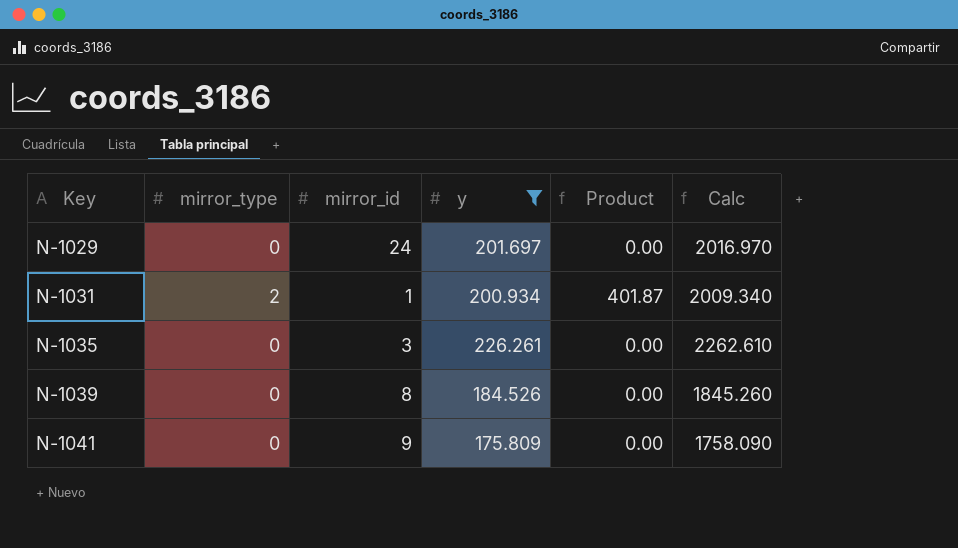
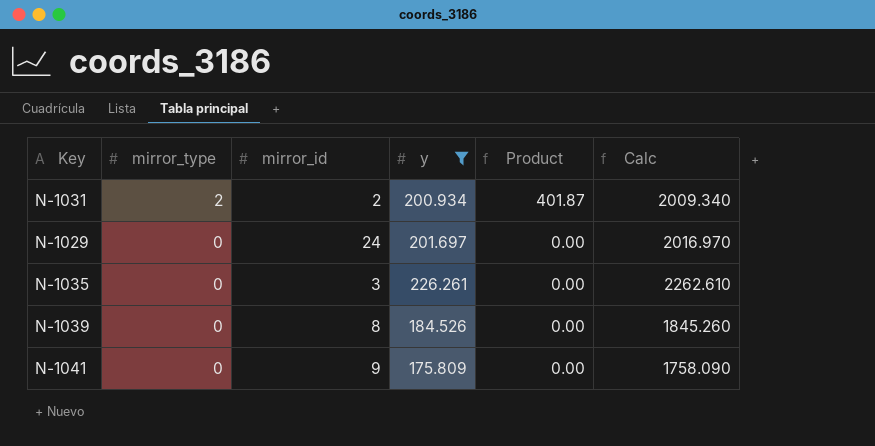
row order: Key ascending -> mirror_type descending
N-1031 | mirror_id: 1 -> 2

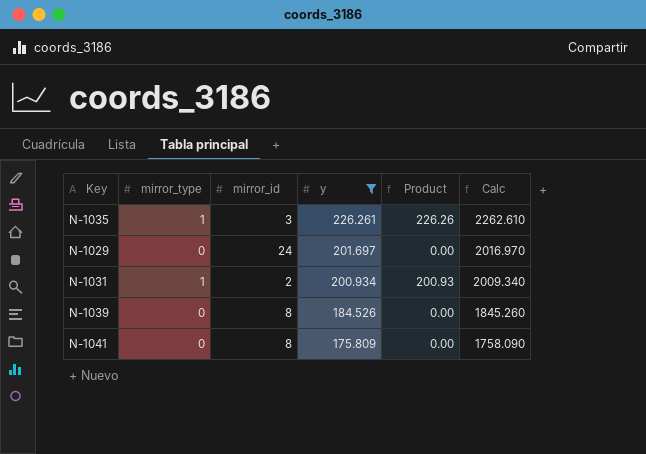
row order: mirror_type descending -> y descending
N-1035 | mirror_type: 0 -> 1
N-1035 | Product: 0.00 -> 226.26
N-1031 | mirror_type: 2 -> 1
N-1031 | Product: 401.87 -> 200.93
N-1041 | mirror_id: 9 -> 8

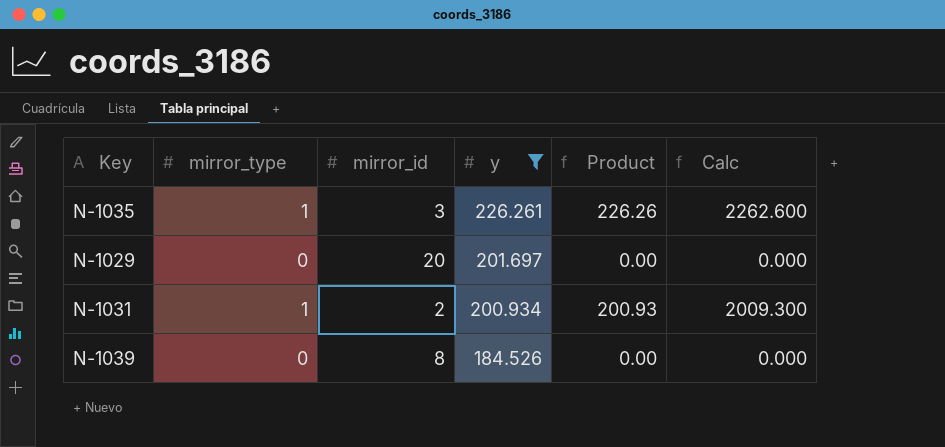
column Calc | formula: [y] * 10 -> [Product] * 10
row N-1041: 0 | 8 | 175.809 | 0.00 | 1758.090 -> none
N-1029 | mirror_id: 24 -> 20

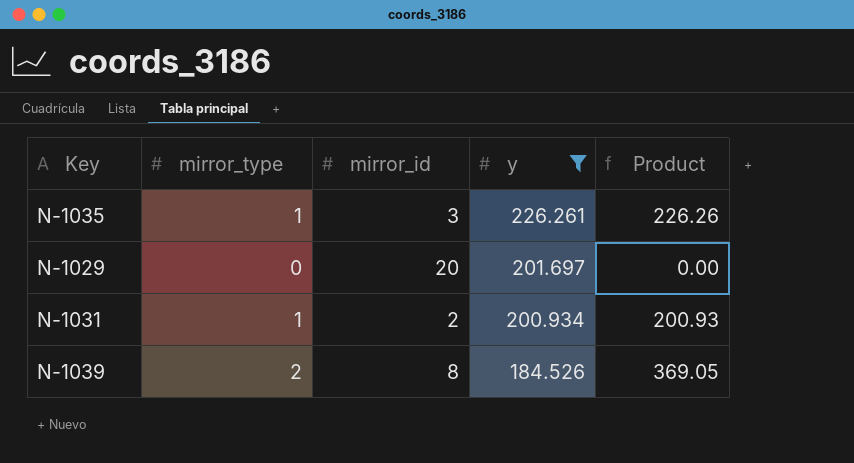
column Calc | formula: [Product] * 10 -> none
N-1039 | mirror_type: 0 -> 2
N-1039 | Product: 0.00 -> 369.05

